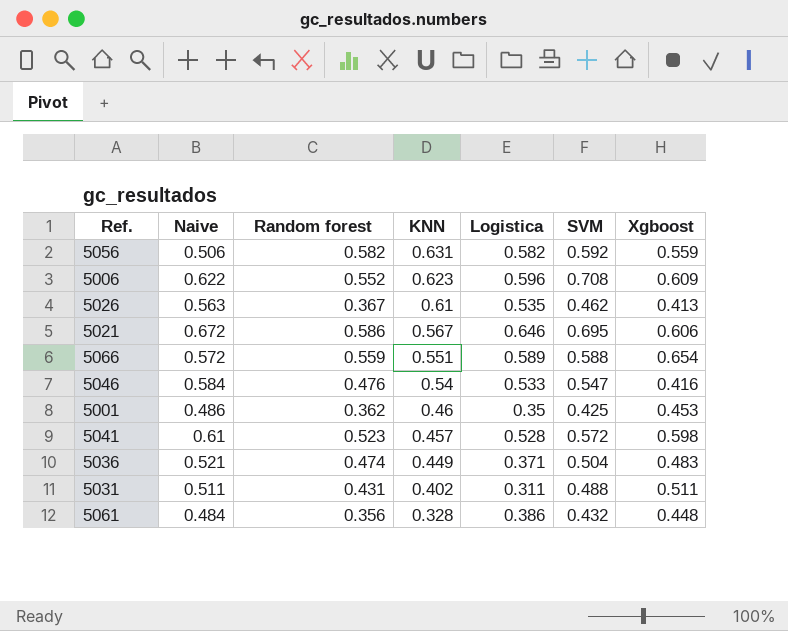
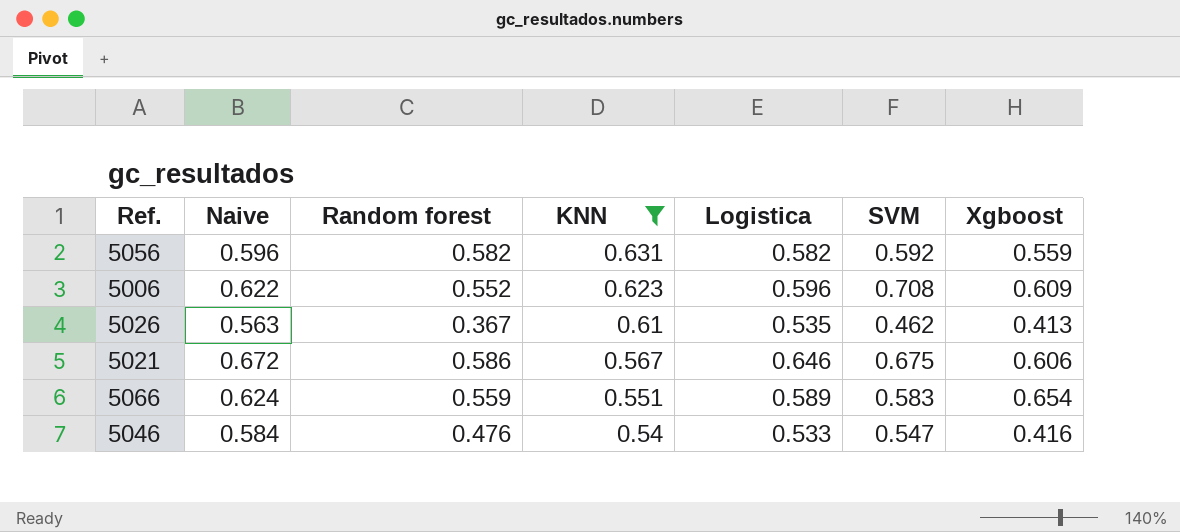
filter: none -> KNN >= 0.54
5056 | Naive: 0.506 -> 0.596
5021 | SVM: 0.695 -> 0.675
5066 | Naive: 0.572 -> 0.624
5066 | SVM: 0.588 -> 0.583

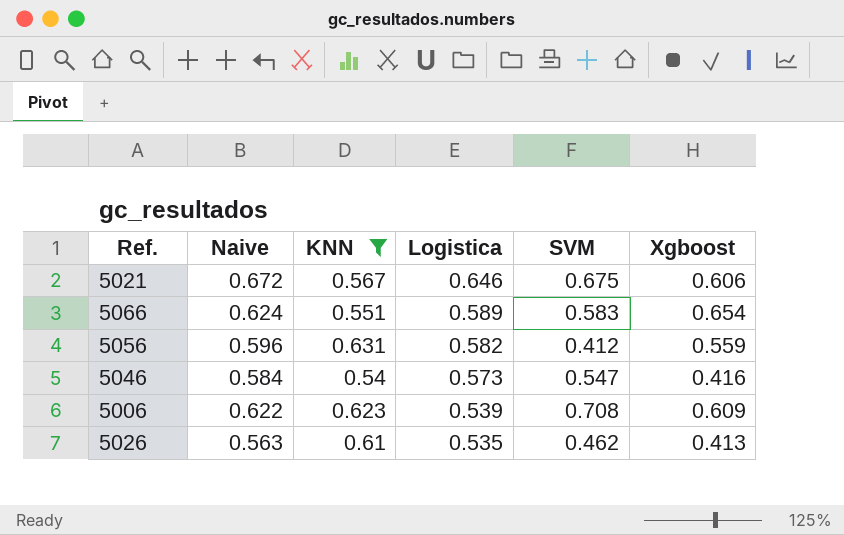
row order: KNN descending -> Logistica descending
column Random forest | position: 3 -> none
5056 | SVM: 0.592 -> 0.412
5046 | Logistica: 0.533 -> 0.573
5006 | Logistica: 0.596 -> 0.539

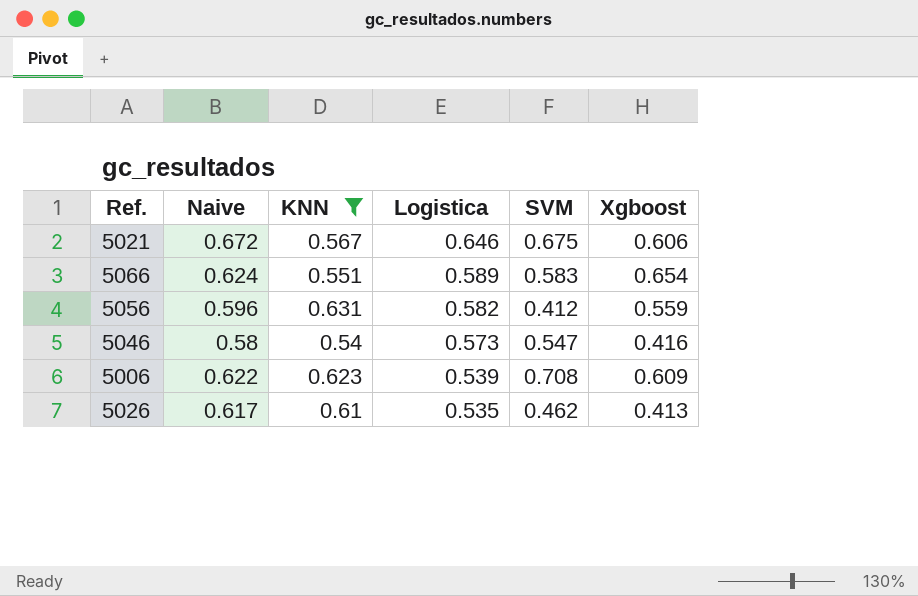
5046 | Naive: 0.584 -> 0.58
5026 | Naive: 0.563 -> 0.617

